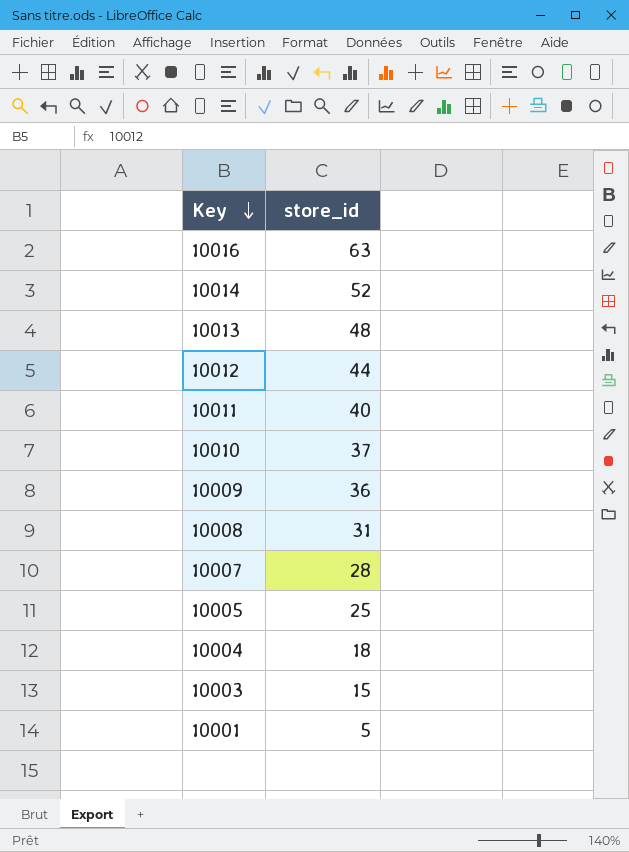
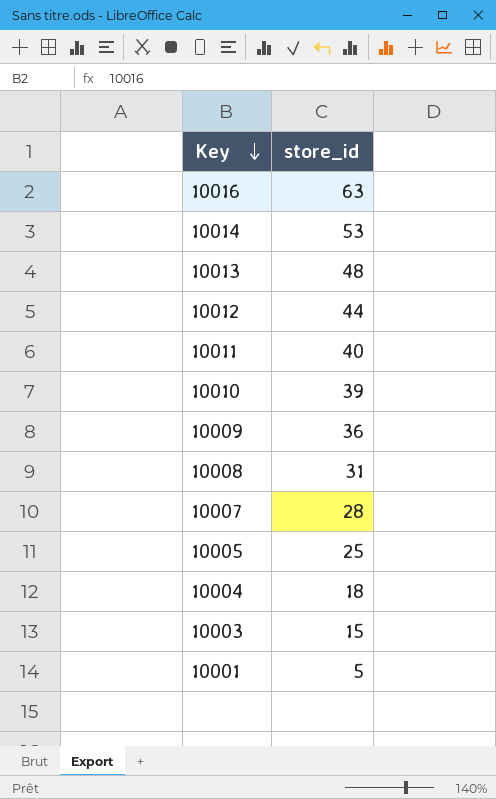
10014 | store_id: 52 -> 53
10010 | store_id: 37 -> 39

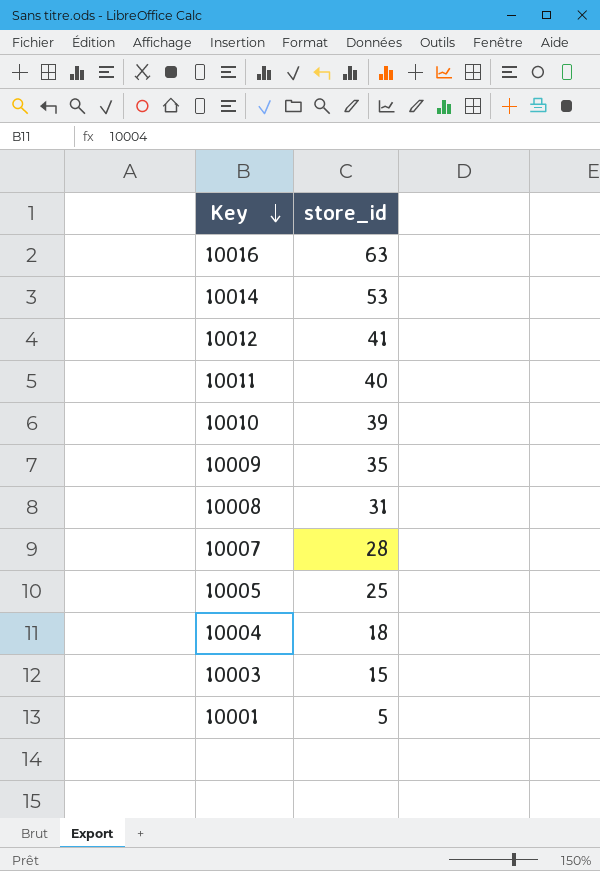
row 10013: 48 -> none
10012 | store_id: 44 -> 41
10009 | store_id: 36 -> 35

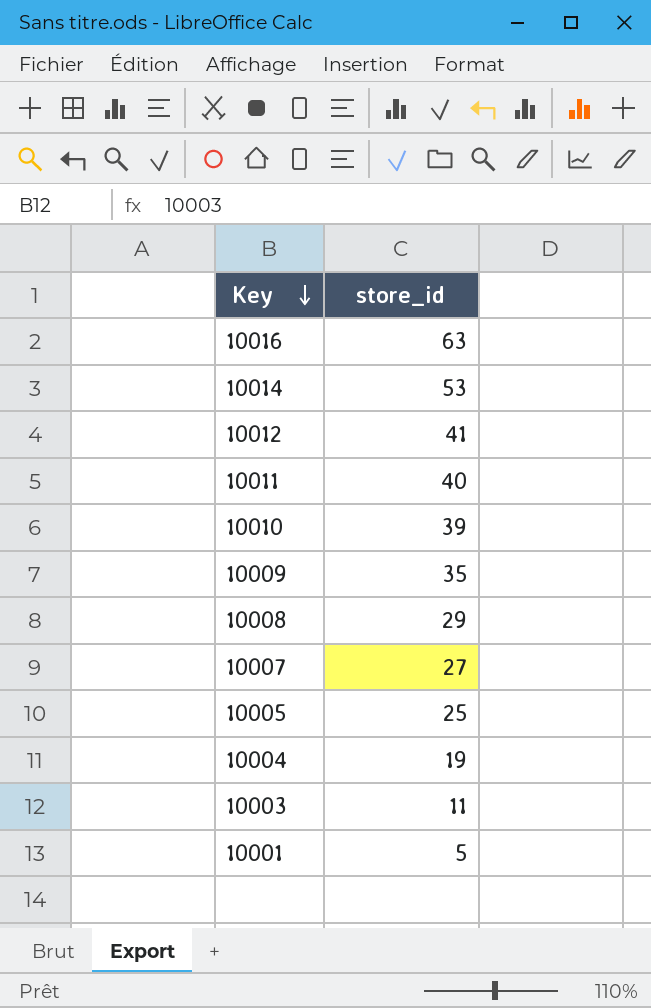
10008 | store_id: 31 -> 29
10007 | store_id: 28 -> 27
10004 | store_id: 18 -> 19
10003 | store_id: 15 -> 11

